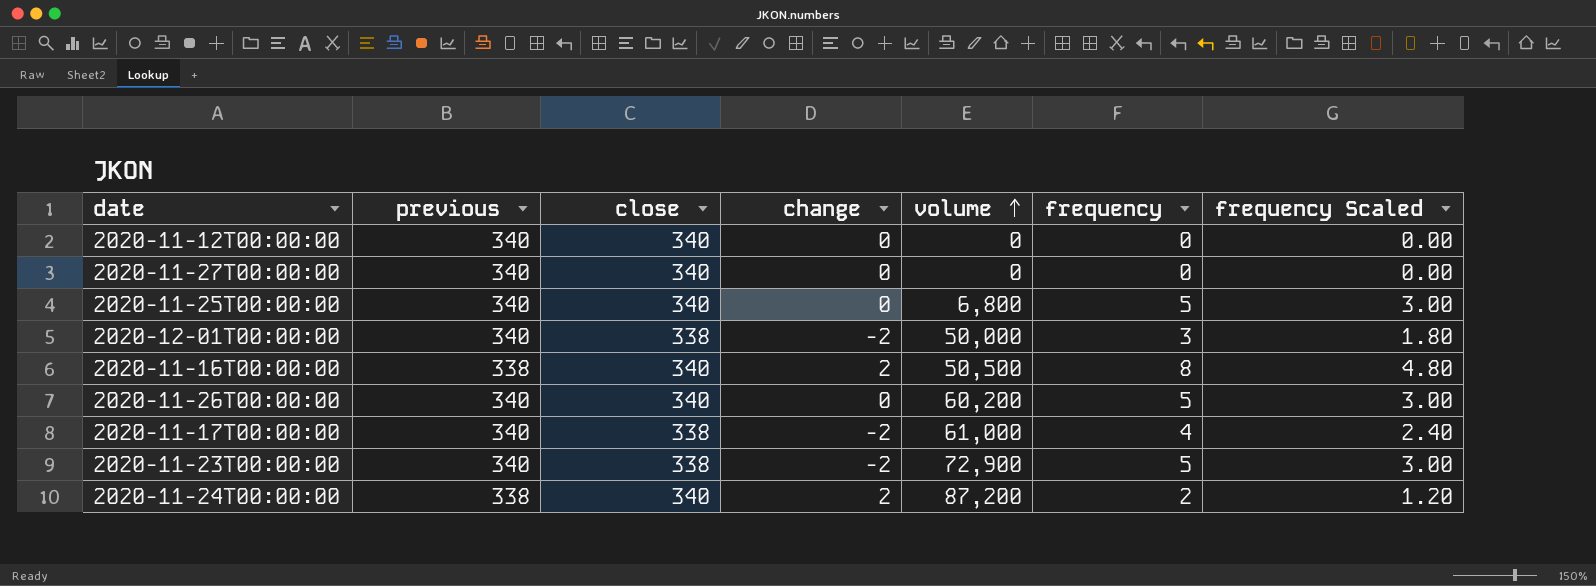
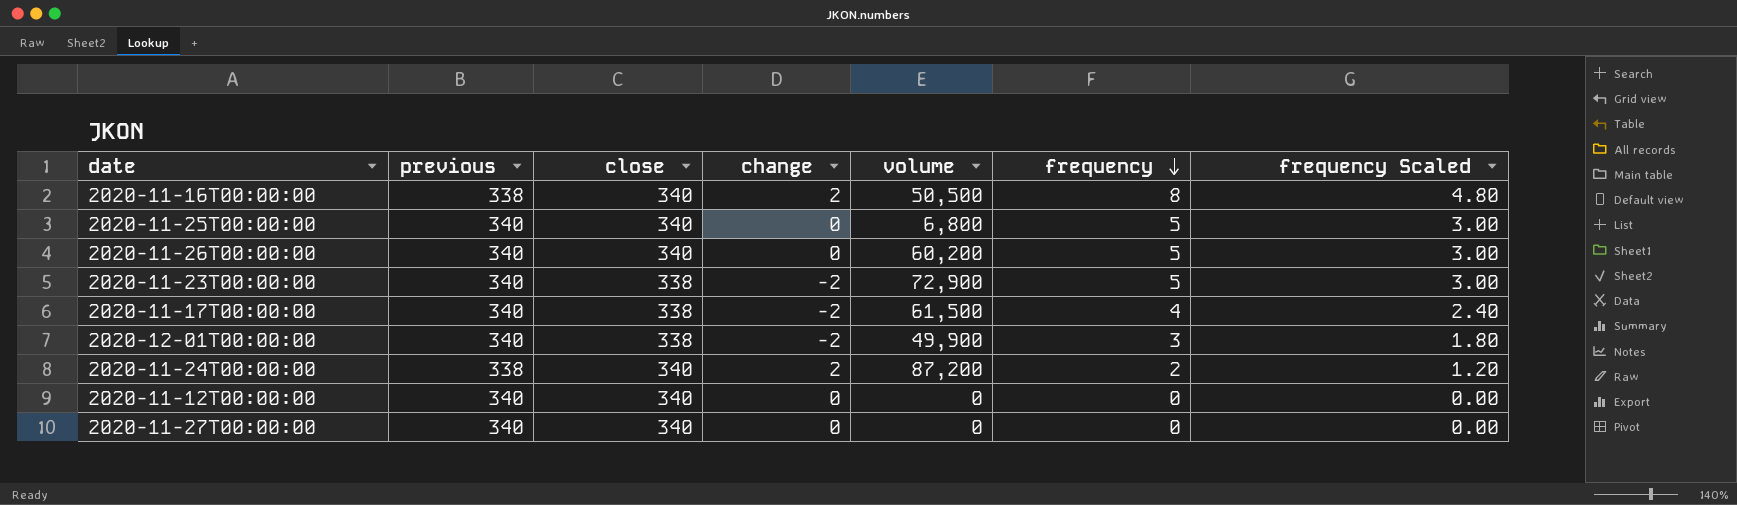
row order: volume ascending -> frequency descending
2020-11-17T00:00:00 | volume: 61,000 -> 61,500
2020-12-01T00:00:00 | volume: 50,000 -> 49,900

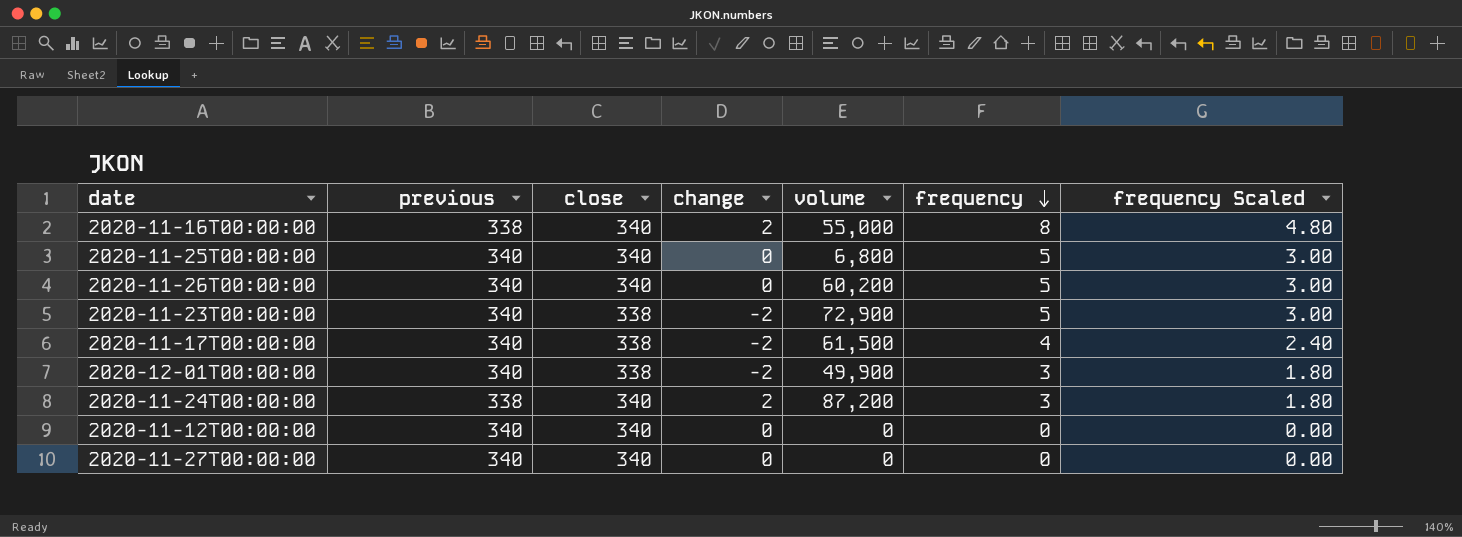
2020-11-16T00:00:00 | volume: 50,500 -> 55,000
2020-11-24T00:00:00 | frequency: 2 -> 3
2020-11-24T00:00:00 | frequency Scaled: 1.20 -> 1.80

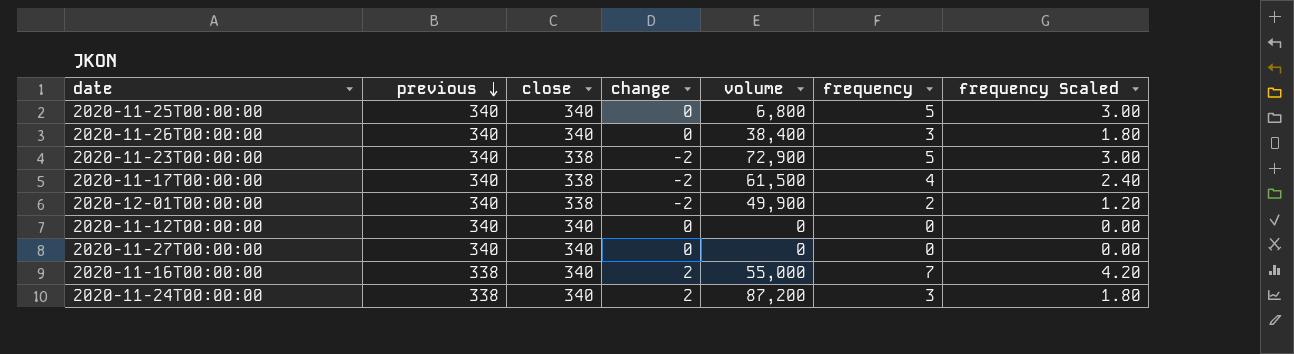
row order: frequency descending -> previous descending
2020-11-26T00:00:00 | volume: 60,200 -> 38,400
2020-11-26T00:00:00 | frequency: 5 -> 3
2020-11-26T00:00:00 | frequency Scaled: 3.00 -> 1.80
2020-12-01T00:00:00 | frequency: 3 -> 2
2020-12-01T00:00:00 | frequency Scaled: 1.80 -> 1.20
2020-11-16T00:00:00 | frequency: 8 -> 7
2020-11-16T00:00:00 | frequency Scaled: 4.80 -> 4.20

